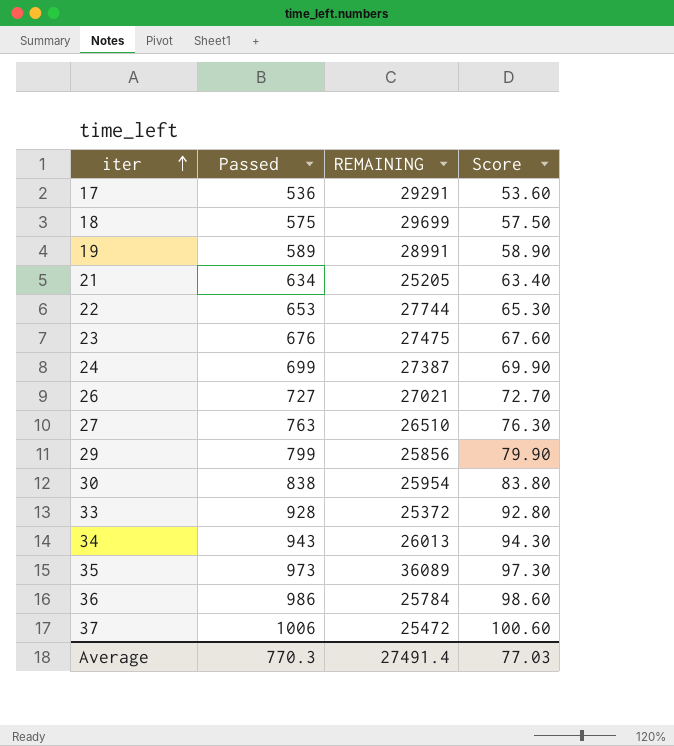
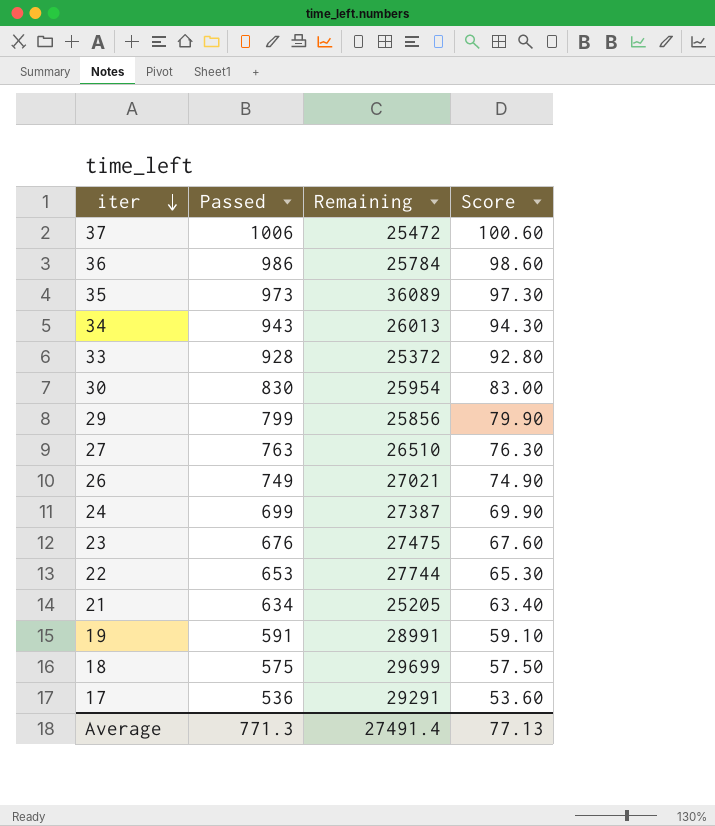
row order: iter ascending -> iter descending
column name: REMAINING -> Remaining
30 | Passed: 838 -> 830
30 | Score: 83.80 -> 83.00
26 | Passed: 727 -> 749
26 | Score: 72.70 -> 74.90
19 | Passed: 589 -> 591
19 | Score: 58.90 -> 59.10
Average | Passed: 770.3 -> 771.3
Average | Score: 77.03 -> 77.13

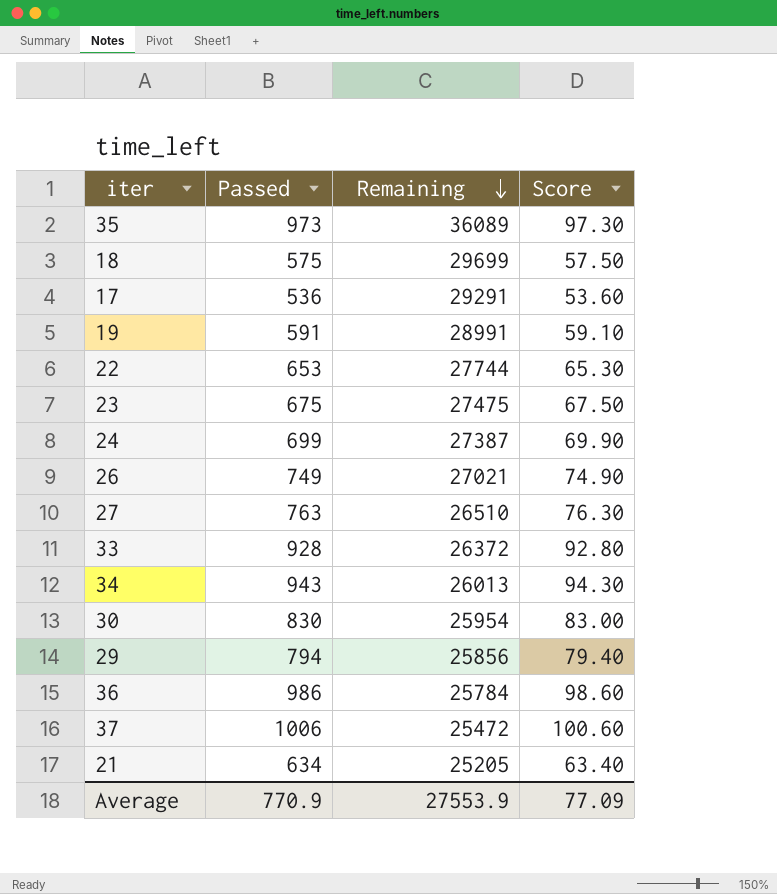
row order: iter descending -> Remaining descending
23 | Passed: 676 -> 675
23 | Score: 67.60 -> 67.50
33 | Remaining: 25372 -> 26372
29 | Passed: 799 -> 794
29 | Score: 79.90 -> 79.40
Average | Passed: 771.3 -> 770.9
Average | Remaining: 27491.4 -> 27553.9
Average | Score: 77.13 -> 77.09

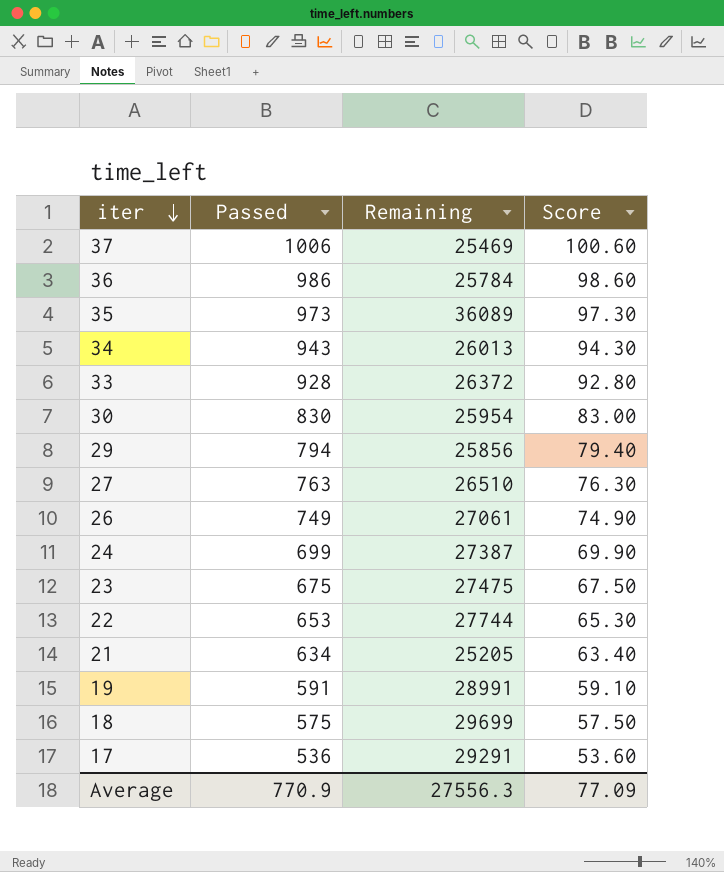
row order: Remaining descending -> iter descending
37 | Remaining: 25472 -> 25469
26 | Remaining: 27021 -> 27061
Average | Remaining: 27553.9 -> 27556.3

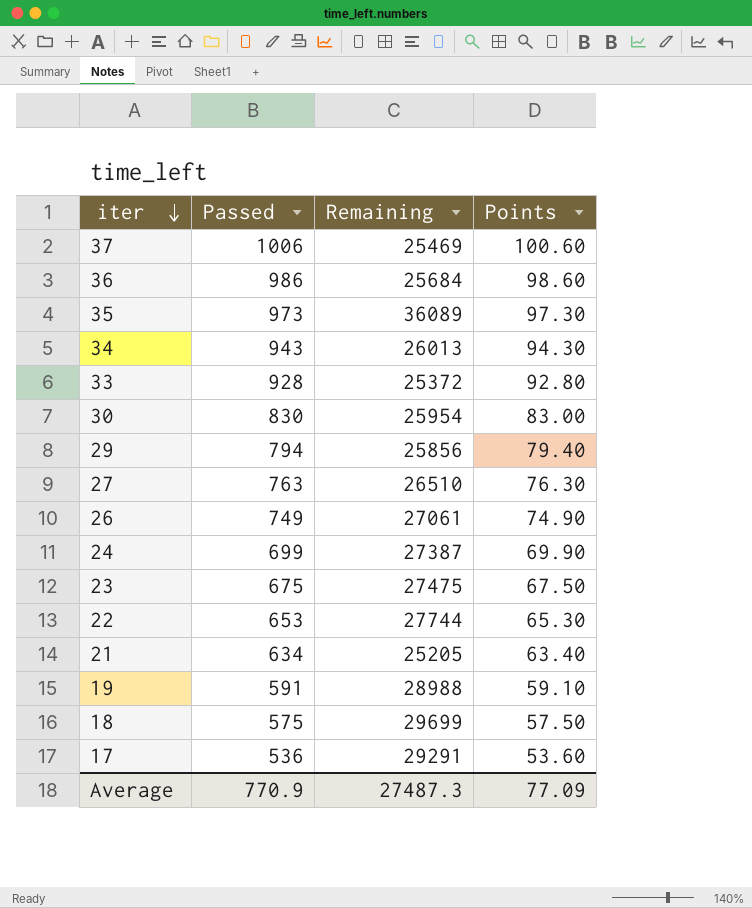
column name: Score -> Points
36 | Remaining: 25784 -> 25684
33 | Remaining: 26372 -> 25372
19 | Remaining: 28991 -> 28988
Average | Remaining: 27556.3 -> 27487.3

